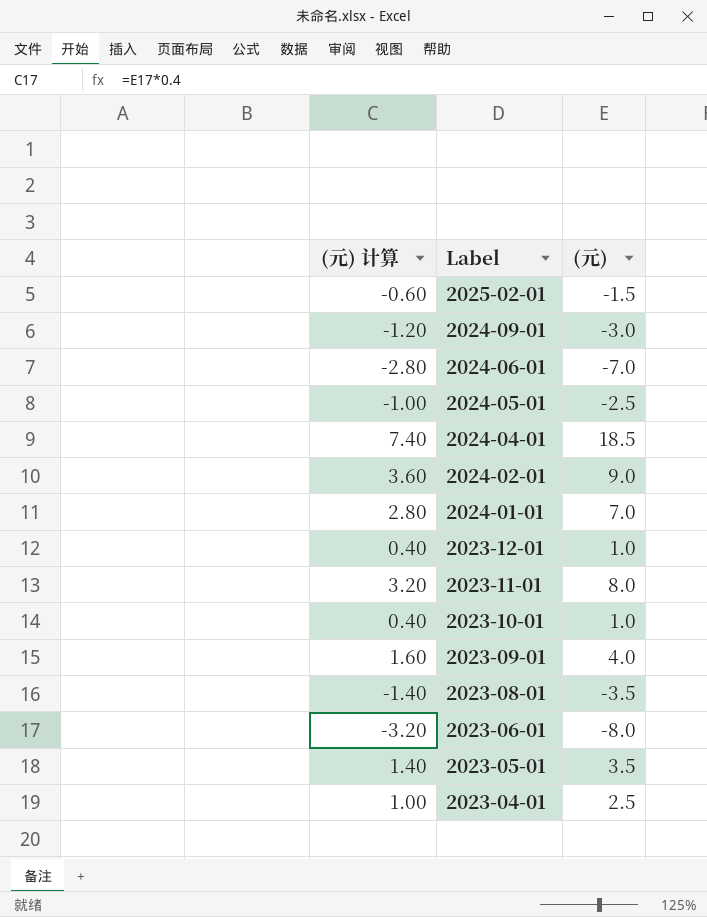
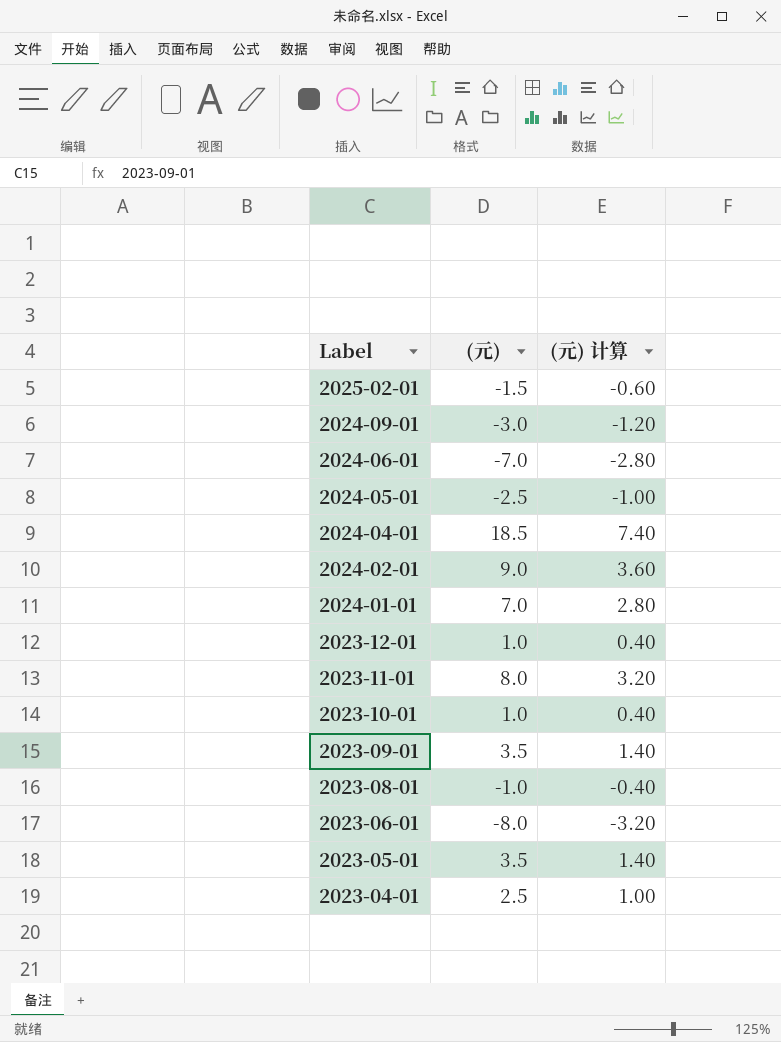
column (元) 计算 | position: 1 -> 3
2023-09-01 | (元): 4.0 -> 3.5
2023-09-01 | (元) 计算: 1.60 -> 1.40
2023-08-01 | (元): -3.5 -> -1.0
2023-08-01 | (元) 计算: -1.40 -> -0.40

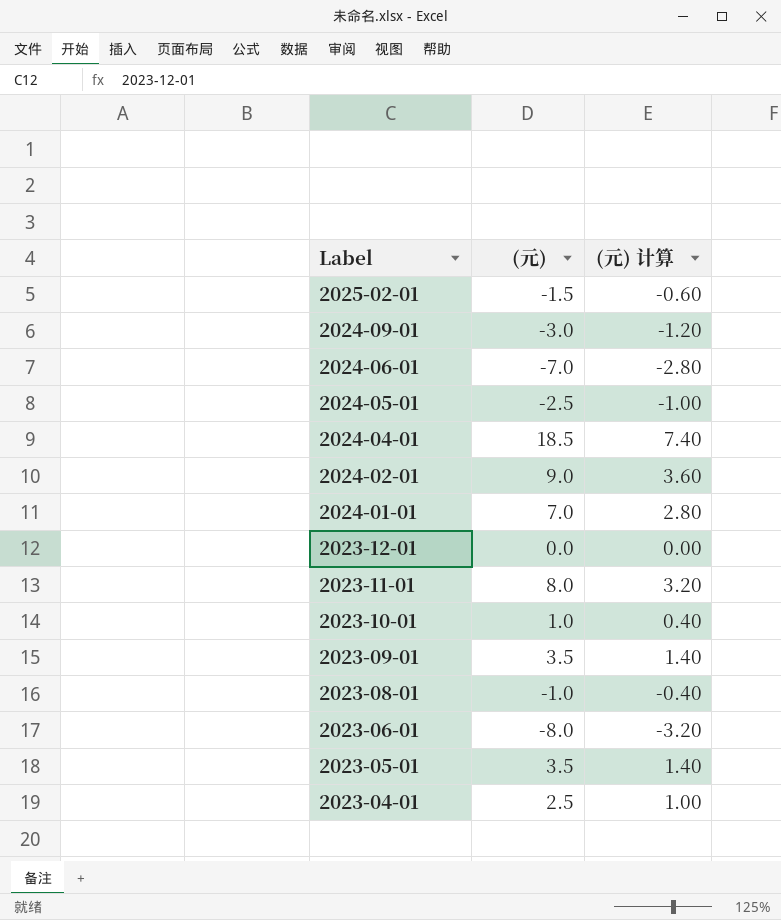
2023-12-01 | (元): 1.0 -> 0.0
2023-12-01 | (元) 计算: 0.40 -> 0.00

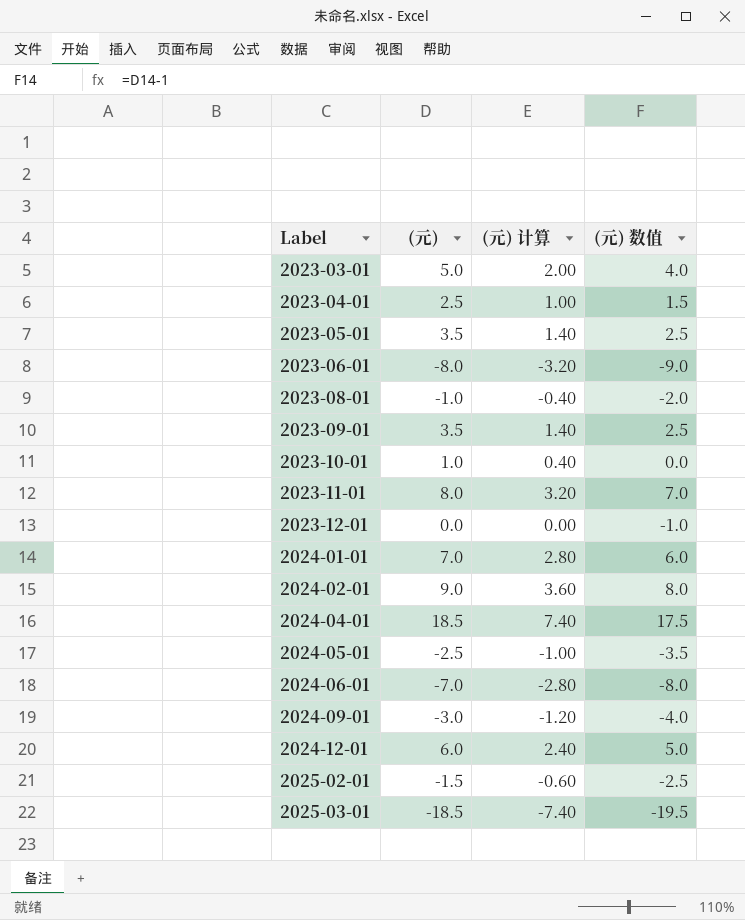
row order: Label descending -> Label ascending
column (元) 数值 | formula: none -> [(元)] - 1
row 2023-03-01: none -> 5.0 | 2.00 | 4.0
row 2024-12-01: none -> 6.0 | 2.40 | 5.0
row 2025-03-01: none -> -18.5 | -7.40 | -19.5

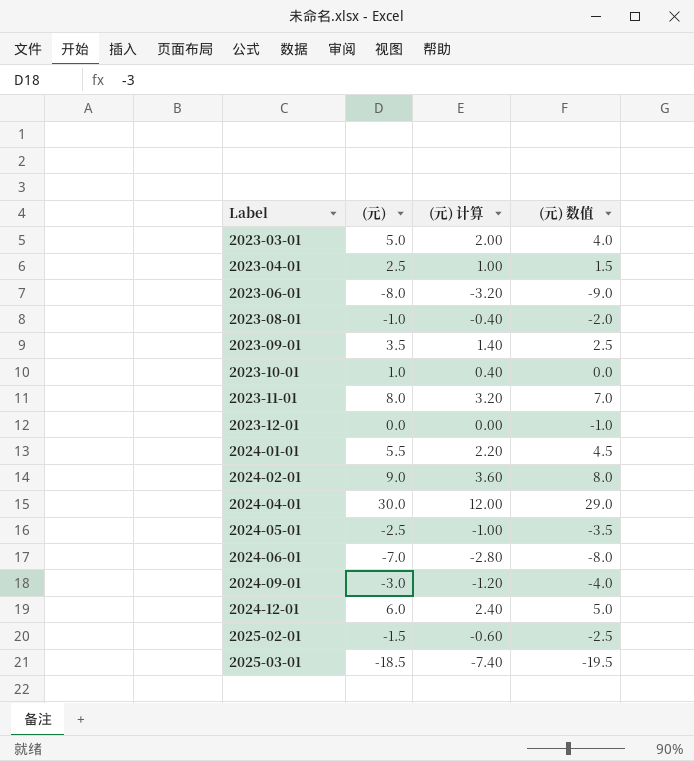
row 2023-05-01: 3.5 | 1.40 | 2.5 -> none
2024-01-01 | (元): 7.0 -> 5.5
2024-01-01 | (元) 计算: 2.80 -> 2.20
2024-01-01 | (元) 数值: 6.0 -> 4.5
2024-04-01 | (元): 18.5 -> 30.0
2024-04-01 | (元) 计算: 7.40 -> 12.00
2024-04-01 | (元) 数值: 17.5 -> 29.0

